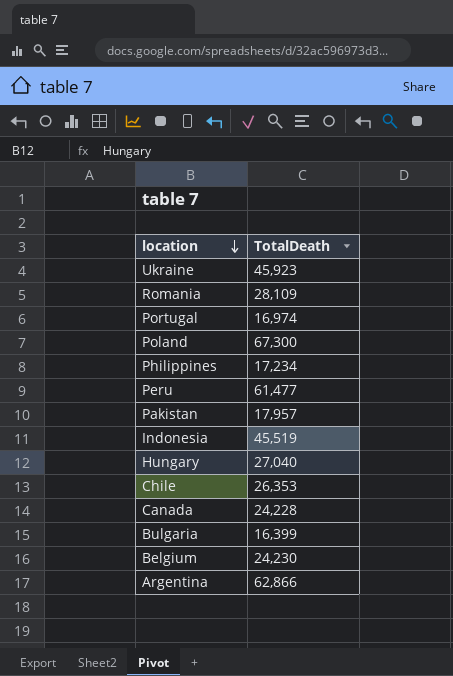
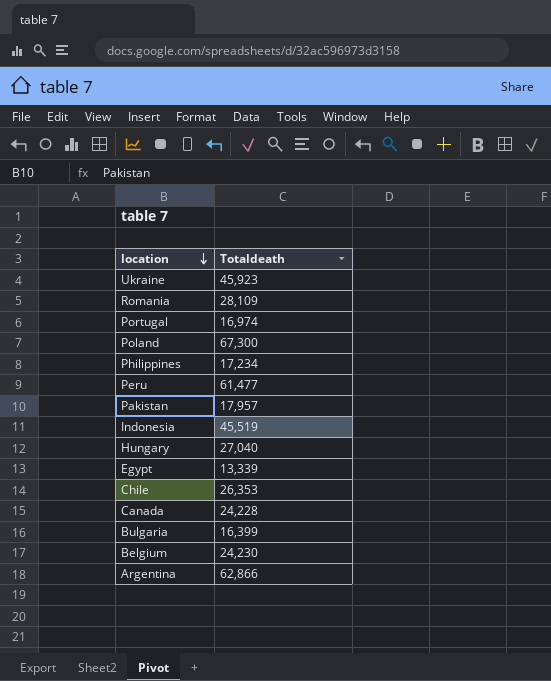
column name: TotalDeath -> Totaldeath
row Egypt: none -> 13,339

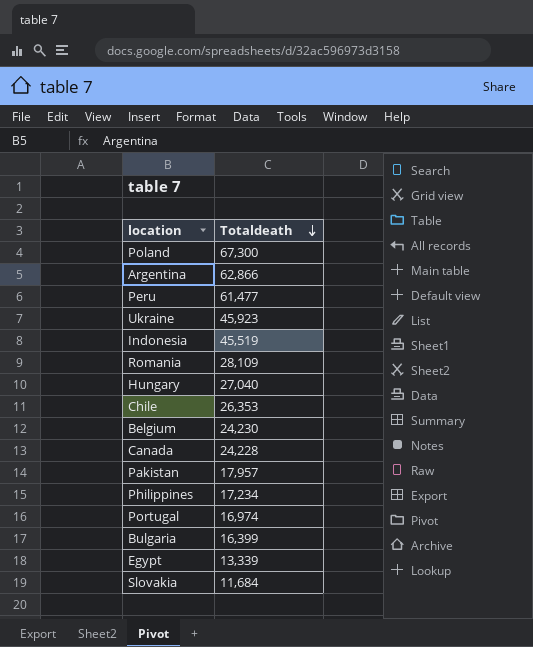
row order: location descending -> Totaldeath descending
row Slovakia: none -> 11,684

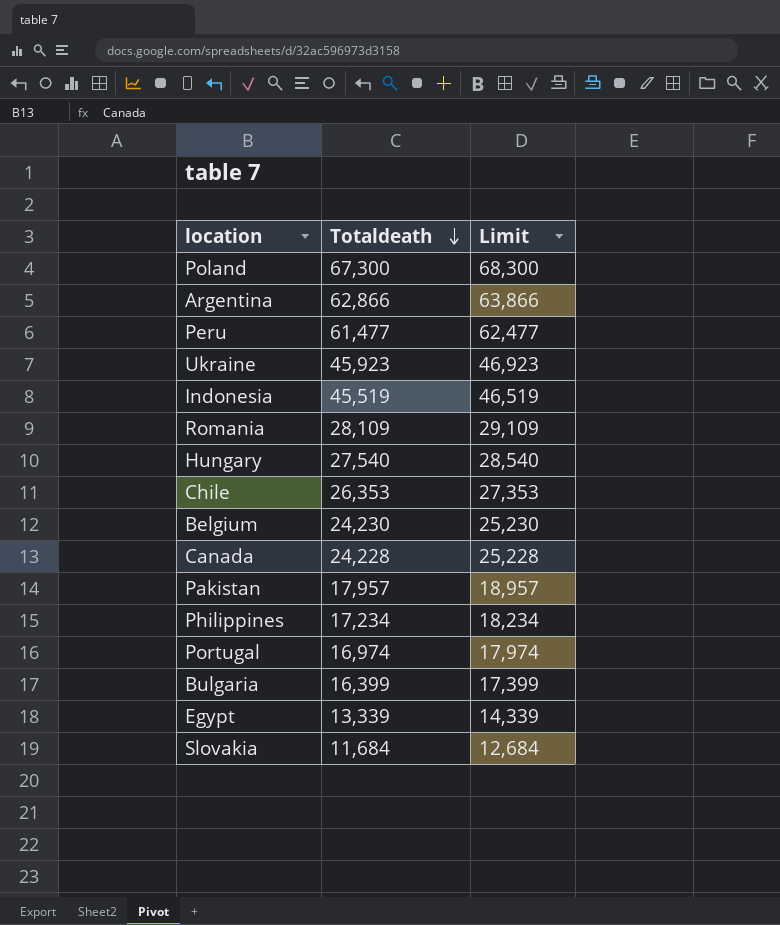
column Limit | formula: none -> [Totaldeath] + 1000
Hungary | Totaldeath: 27,040 -> 27,540

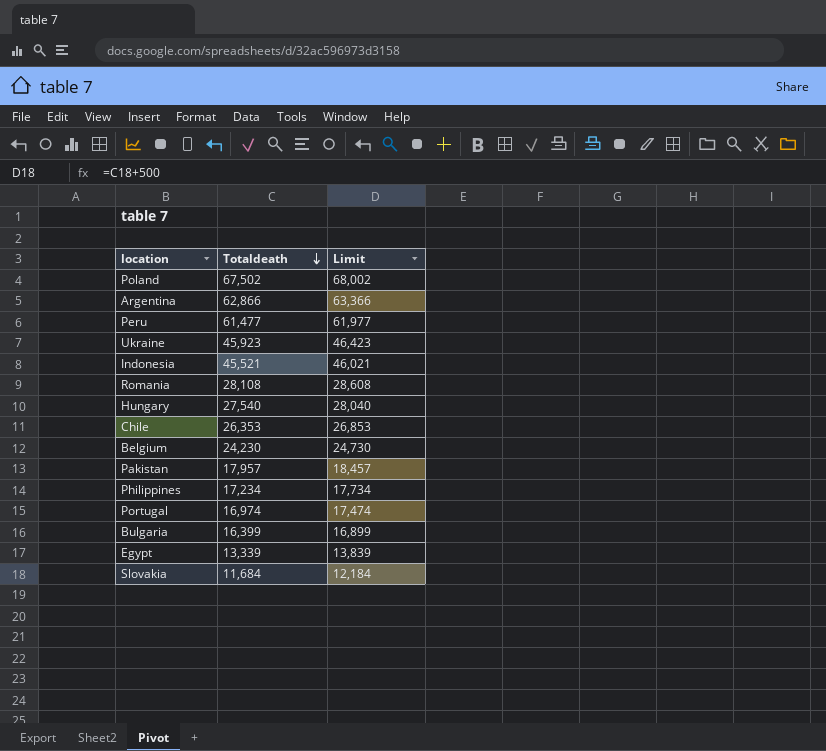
column Limit | formula: [Totaldeath] + 1000 -> [Totaldeath] + 500
row Canada: 24,228 | 25,228 -> none
Poland | Totaldeath: 67,300 -> 67,502
Indonesia | Totaldeath: 45,519 -> 45,521
Romania | Totaldeath: 28,109 -> 28,108

